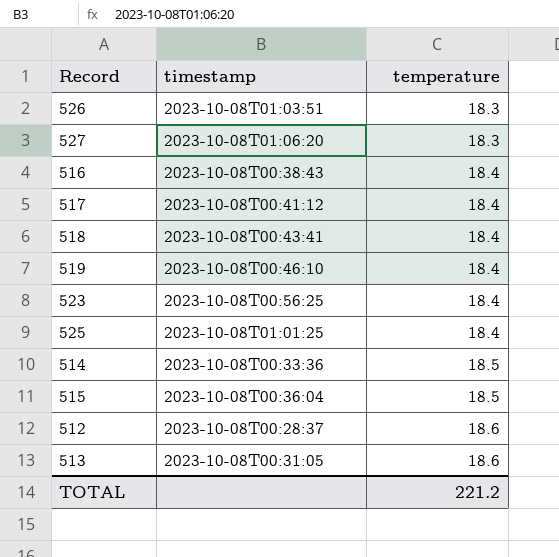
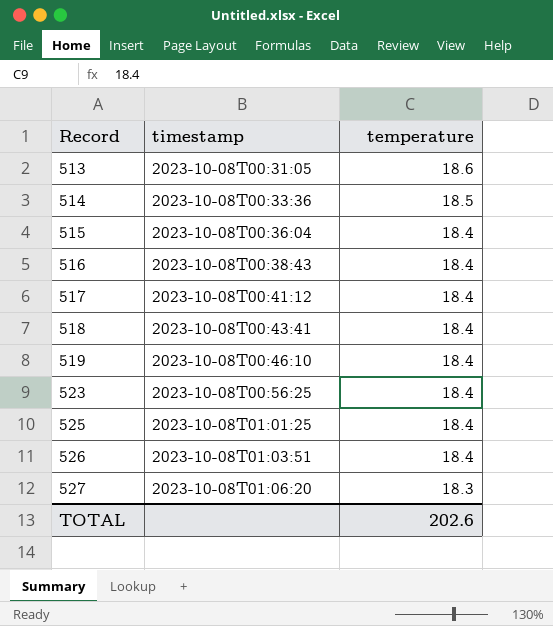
row order: temperature ascending -> Record ascending
row 512: 2023-10-08T00:28:37 | 18.6 -> none
515 | temperature: 18.5 -> 18.4
526 | temperature: 18.3 -> 18.4
TOTAL | temperature: 221.2 -> 202.6

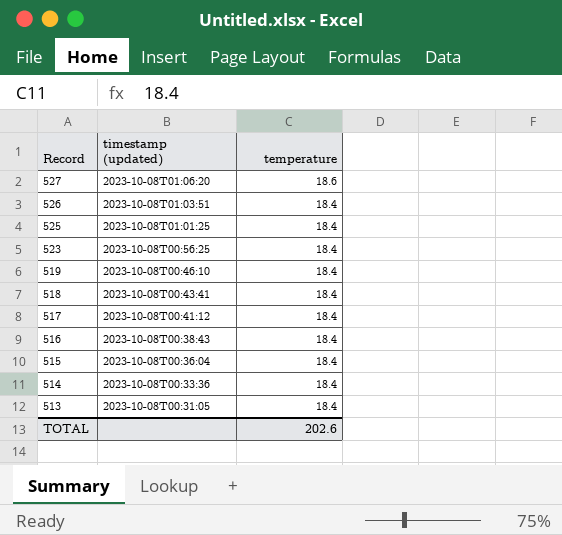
row order: Record ascending -> Record descending
column name: timestamp -> timestamp (updated)
527 | temperature: 18.3 -> 18.6
514 | temperature: 18.5 -> 18.4
513 | temperature: 18.6 -> 18.4

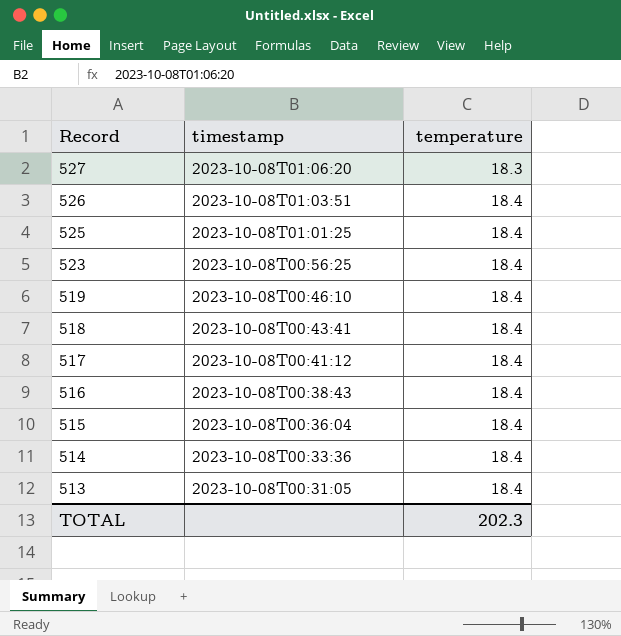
column name: timestamp (updated) -> timestamp
527 | temperature: 18.6 -> 18.3
TOTAL | temperature: 202.6 -> 202.3

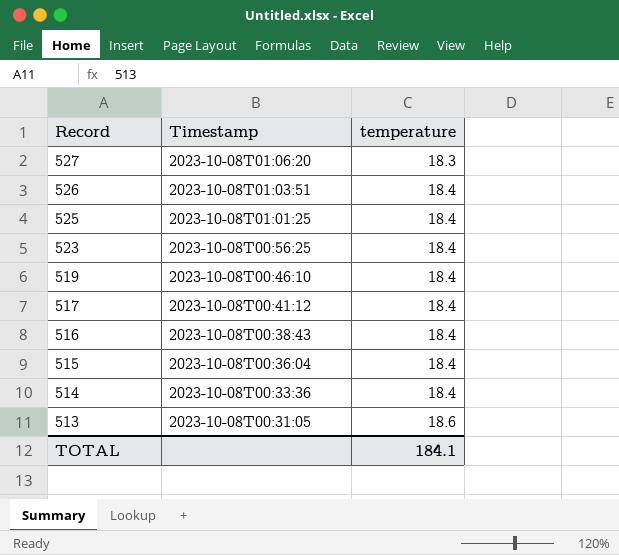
column name: timestamp -> Timestamp
row 518: 2023-10-08T00:43:41 | 18.4 -> none
513 | temperature: 18.4 -> 18.6
TOTAL | temperature: 202.3 -> 184.1

